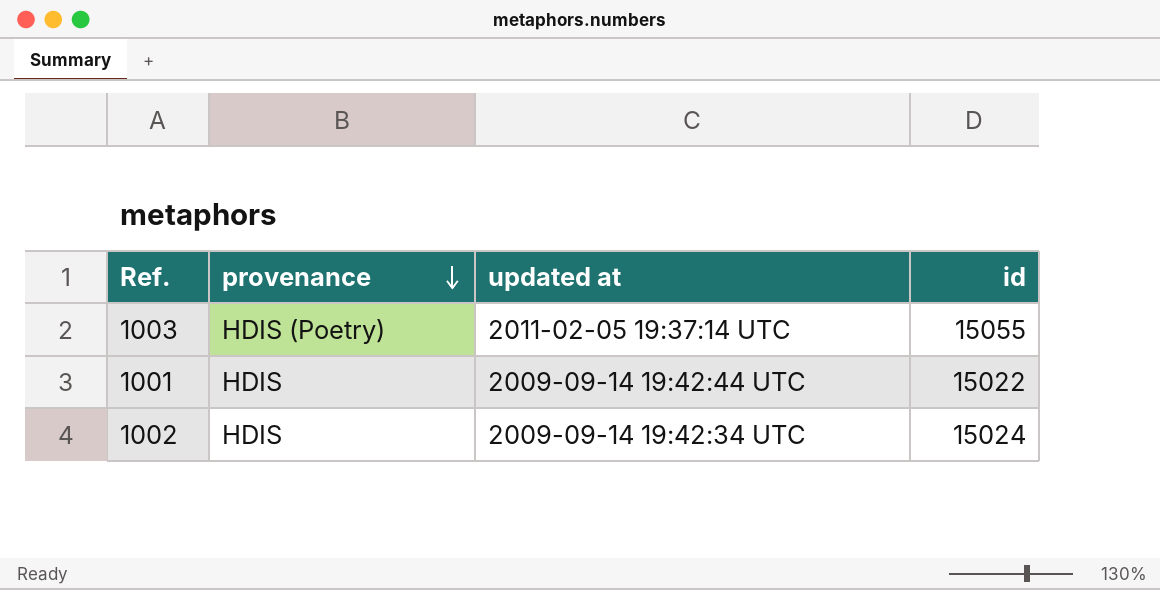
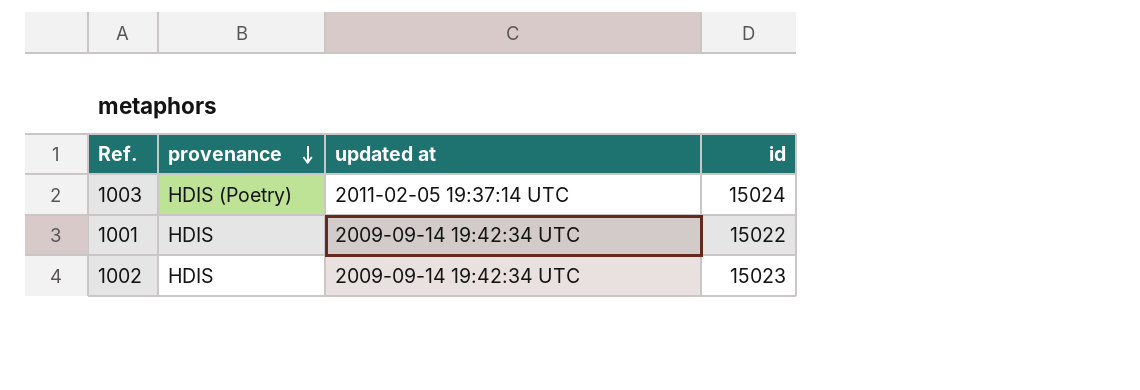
1003 | id: 15055 -> 15024
1001 | updated at: 2009-09-14 19:42:44 UTC -> 2009-09-14 19:42:34 UTC
1002 | id: 15024 -> 15023

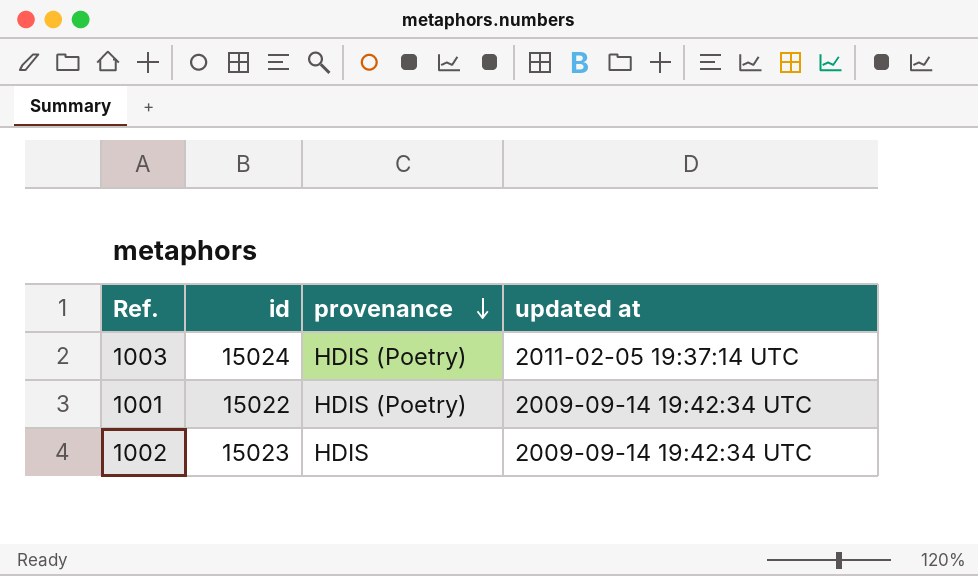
column id | position: 4 -> 2
1001 | provenance: HDIS -> HDIS (Poetry)

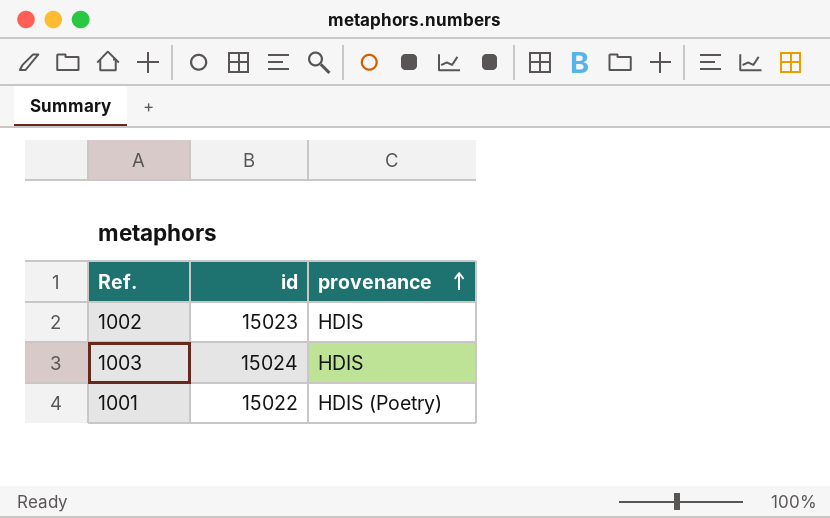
row order: provenance descending -> provenance ascending
column updated at | position: 4 -> none
1003 | provenance: HDIS (Poetry) -> HDIS

